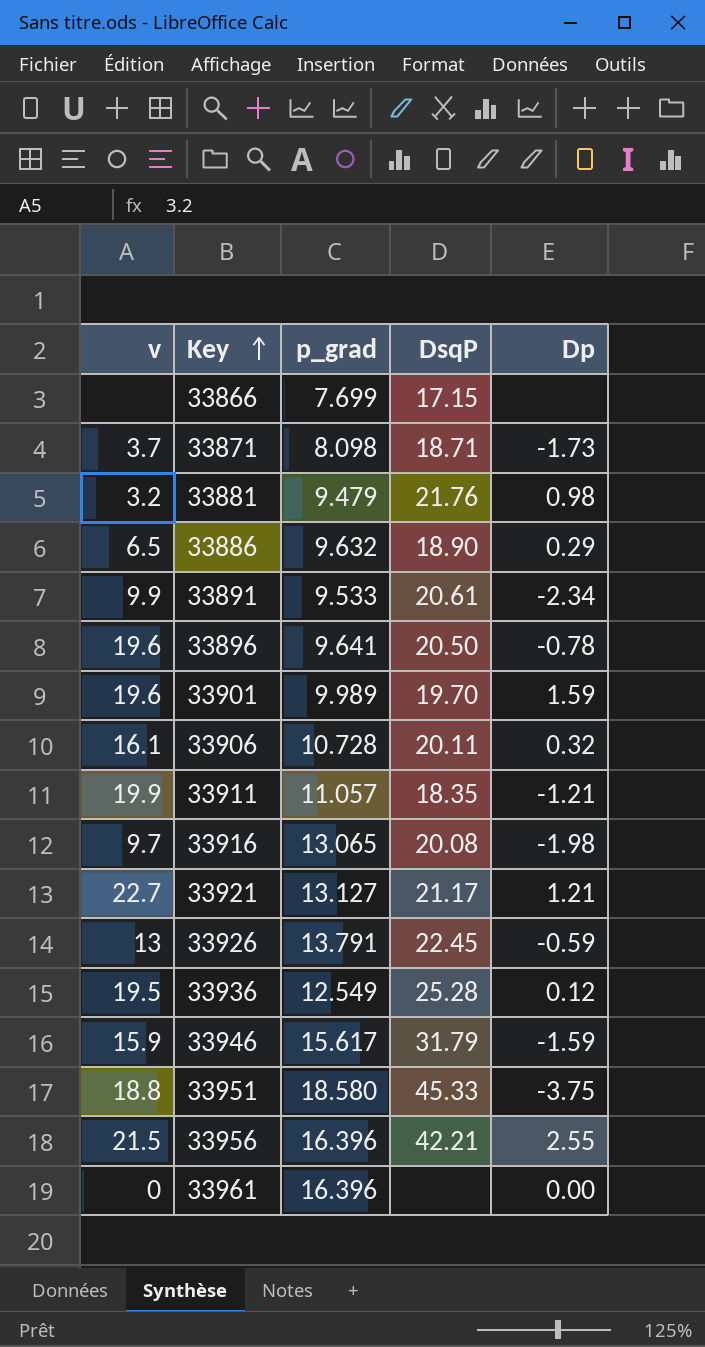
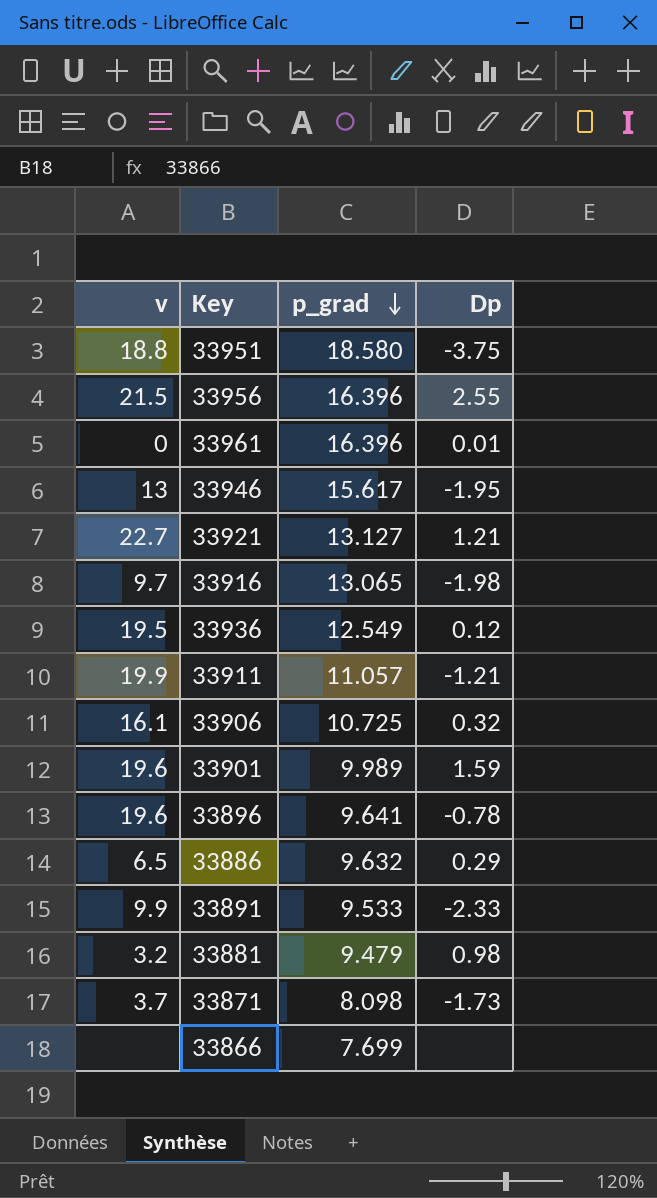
row order: Key ascending -> p_grad descending
column DsqP | position: 4 -> none
row 33926: 13 | 13.791 | 22.45 | -0.59 -> none
33961 | Dp: 0.00 -> 0.01
33946 | v: 15.9 -> 13
33946 | Dp: -1.59 -> -1.95
33906 | p_grad: 10.728 -> 10.725
33891 | Dp: -2.34 -> -2.33

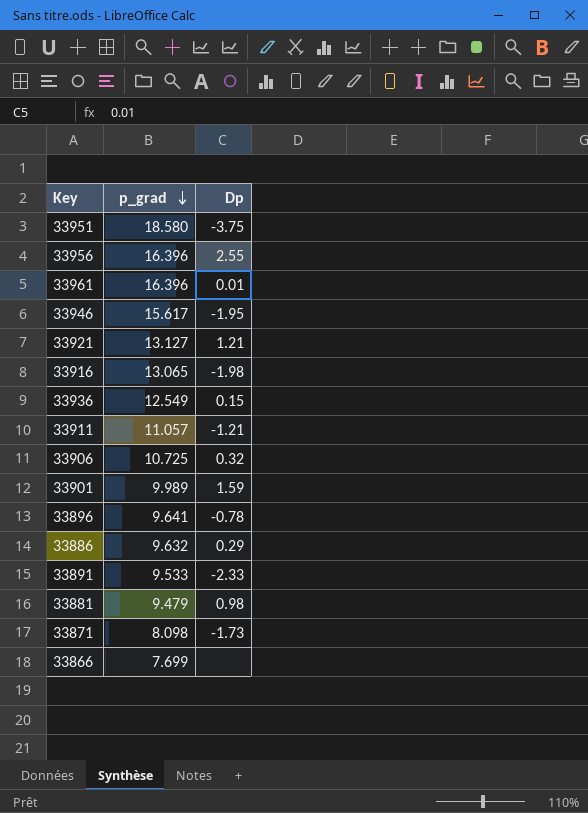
column v | position: 1 -> none
33936 | Dp: 0.12 -> 0.15

